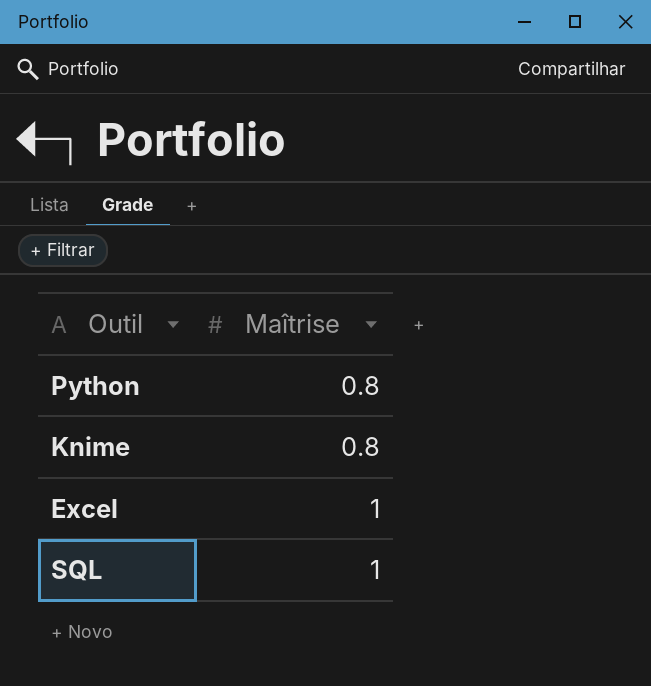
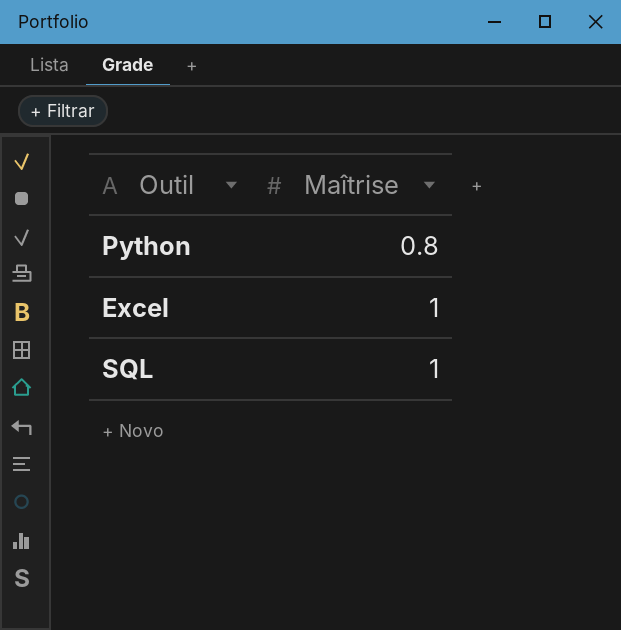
row Knime: 0.8 -> none

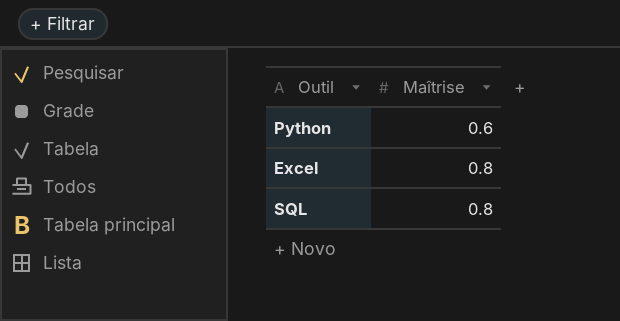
Python | Maîtrise: 0.8 -> 0.6
Excel | Maîtrise: 1 -> 0.8
SQL | Maîtrise: 1 -> 0.8

